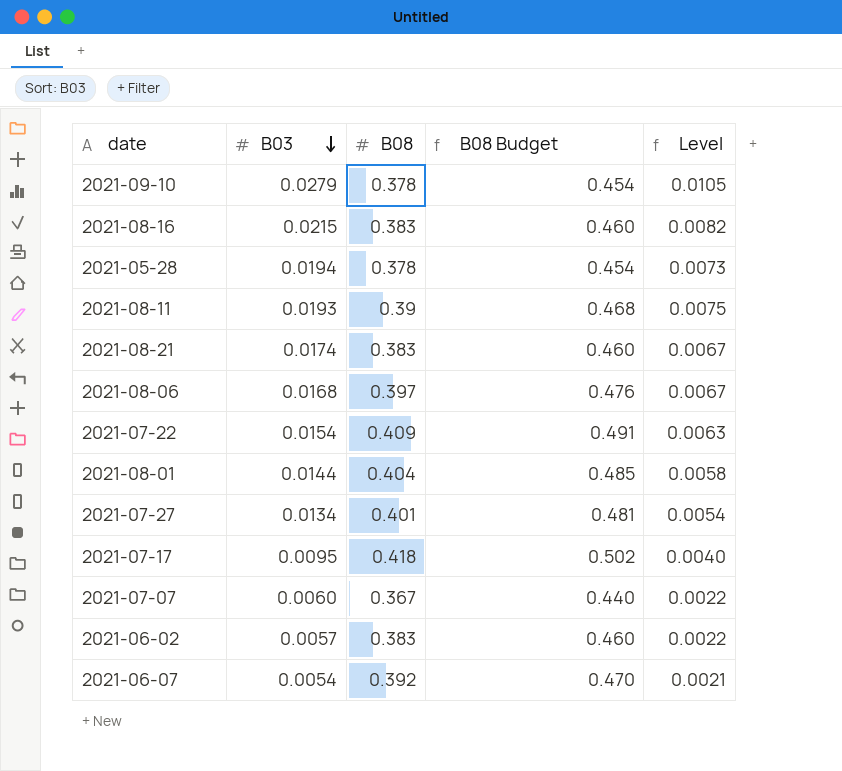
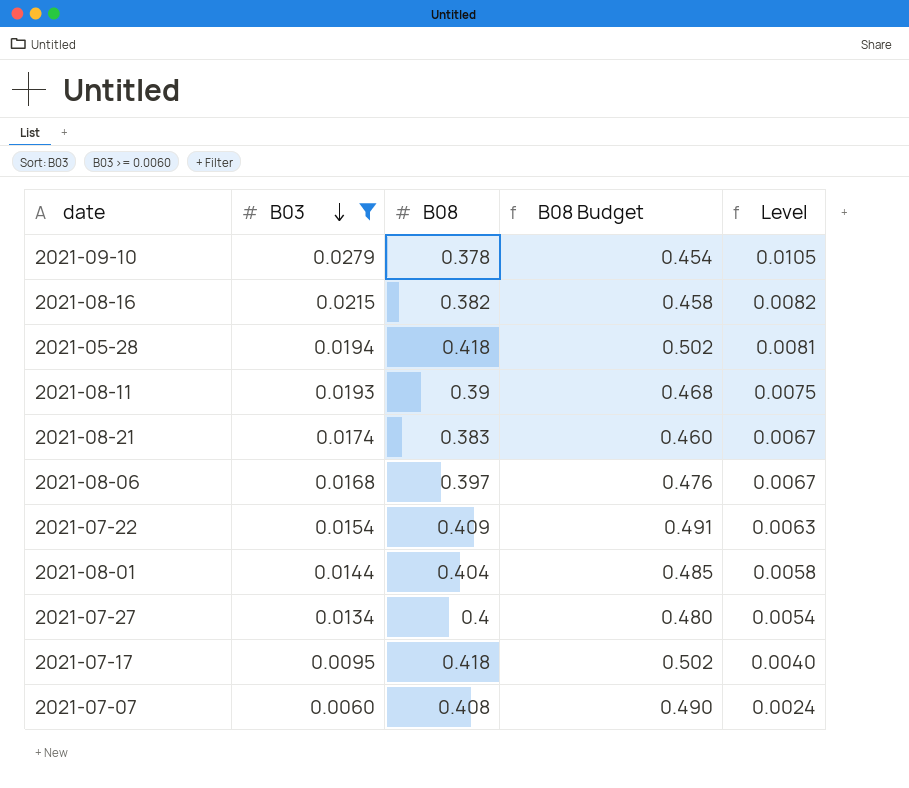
filter: none -> B03 >= 0.0060
2021-08-16 | B08: 0.383 -> 0.382
2021-08-16 | B08 Budget: 0.460 -> 0.458
2021-05-28 | B08: 0.378 -> 0.418
2021-05-28 | B08 Budget: 0.454 -> 0.502
2021-05-28 | Level: 0.0073 -> 0.0081
2021-07-27 | B08: 0.401 -> 0.4
2021-07-27 | B08 Budget: 0.481 -> 0.480
2021-07-07 | B08: 0.367 -> 0.408
2021-07-07 | B08 Budget: 0.440 -> 0.490
2021-07-07 | Level: 0.0022 -> 0.0024

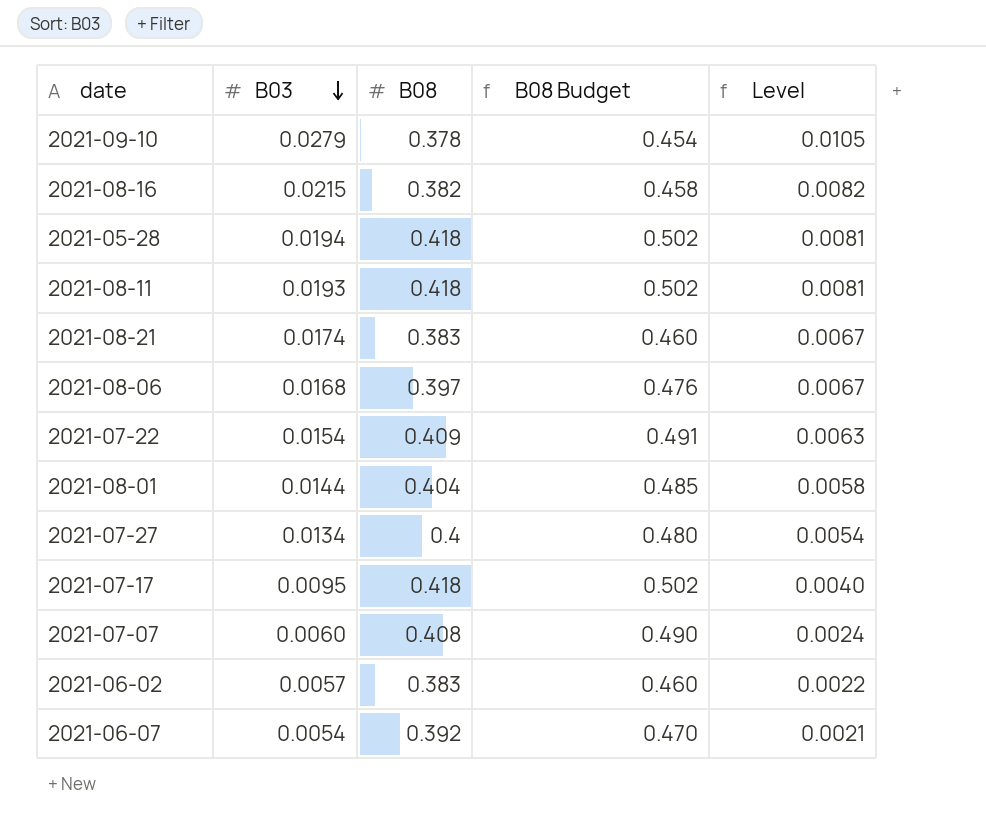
filter: B03 >= 0.0060 -> none
2021-08-11 | B08: 0.39 -> 0.418
2021-08-11 | B08 Budget: 0.468 -> 0.502
2021-08-11 | Level: 0.0075 -> 0.0081

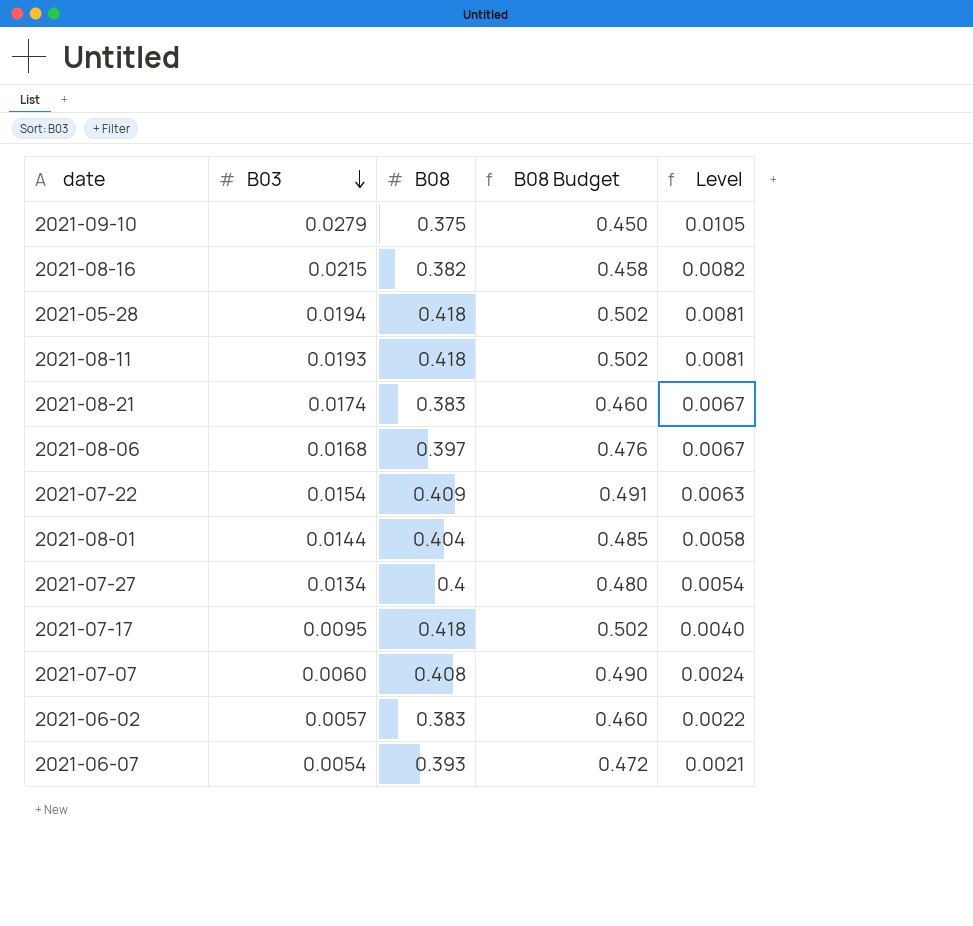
2021-09-10 | B08: 0.378 -> 0.375
2021-09-10 | B08 Budget: 0.454 -> 0.450
2021-06-07 | B08: 0.392 -> 0.393
2021-06-07 | B08 Budget: 0.470 -> 0.472

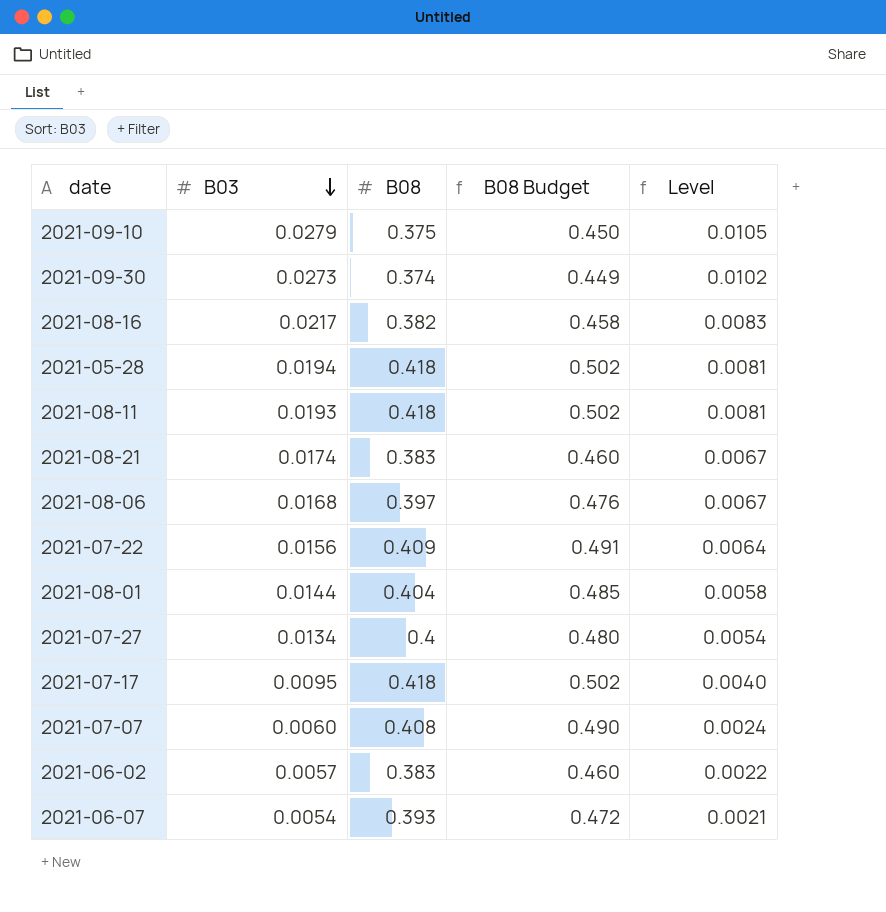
row 2021-09-30: none -> 0.0273 | 0.374 | 0.449 | 0.0102
2021-08-16 | B03: 0.0215 -> 0.0217
2021-08-16 | Level: 0.0082 -> 0.0083
2021-07-22 | B03: 0.0154 -> 0.0156
2021-07-22 | Level: 0.0063 -> 0.0064

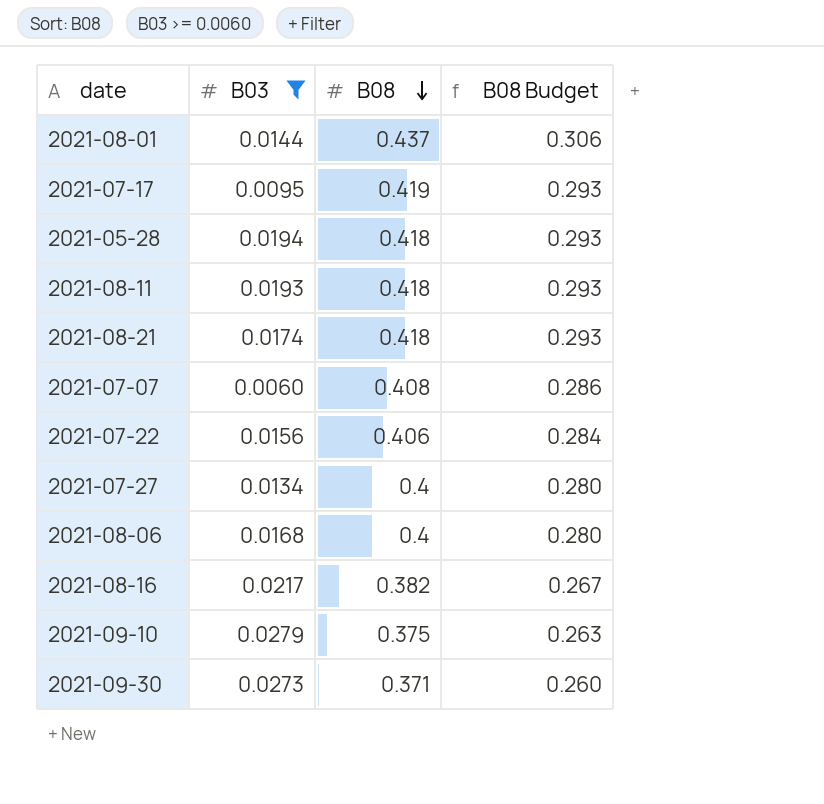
filter: none -> B03 >= 0.0060
row order: B03 descending -> B08 descending
column Level | formula: [B03] * [B08] -> none
column B08 Budget | formula: [B08] * 1.2 -> [B08] * 0.7
2021-08-01 | B08: 0.404 -> 0.437
2021-07-17 | B08: 0.418 -> 0.419
2021-08-21 | B08: 0.383 -> 0.418
2021-07-22 | B08: 0.409 -> 0.406
2021-08-06 | B08: 0.397 -> 0.4
2021-09-30 | B08: 0.374 -> 0.371

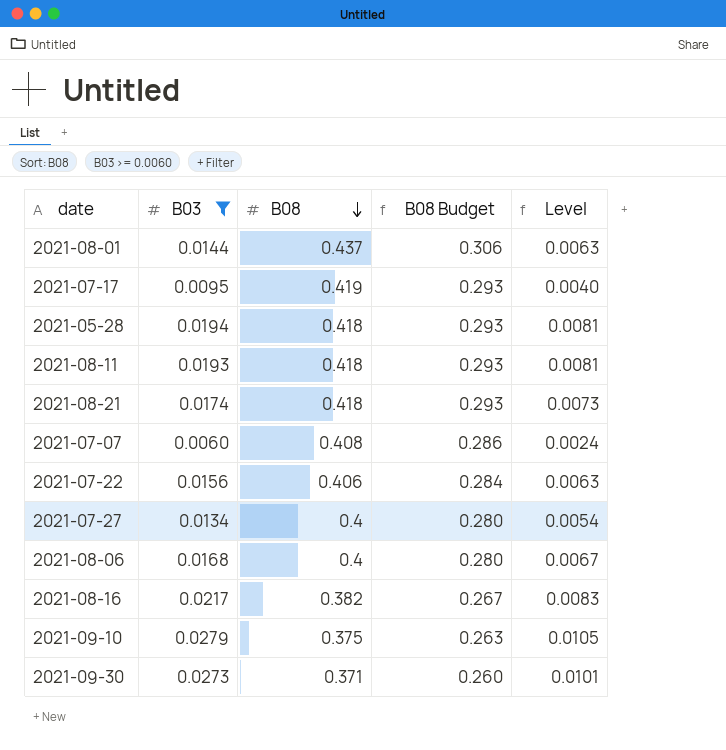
column Level | formula: none -> [B03] * [B08]

